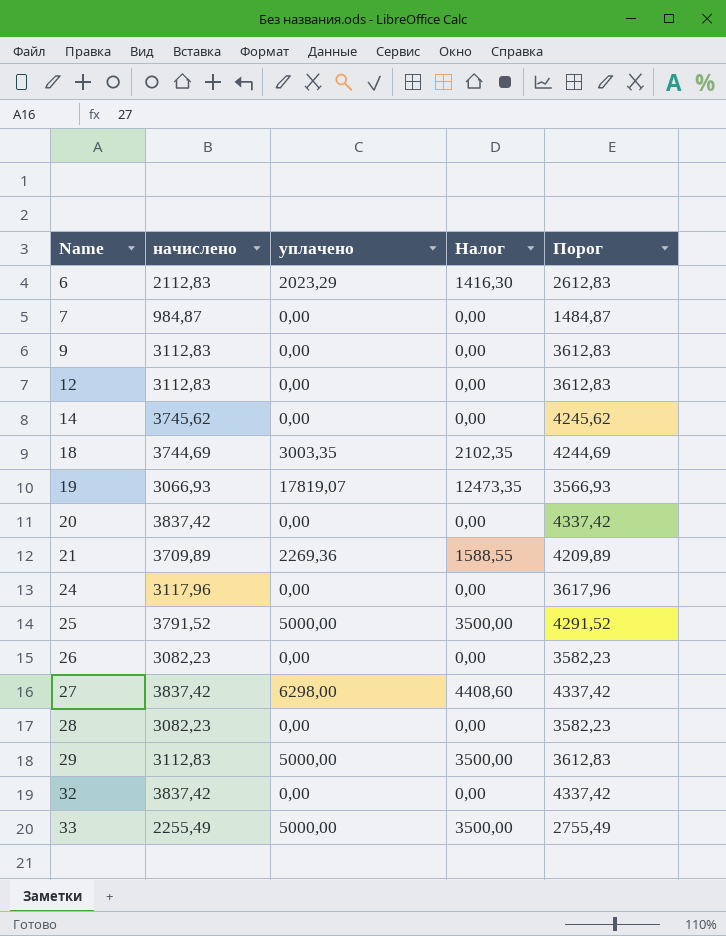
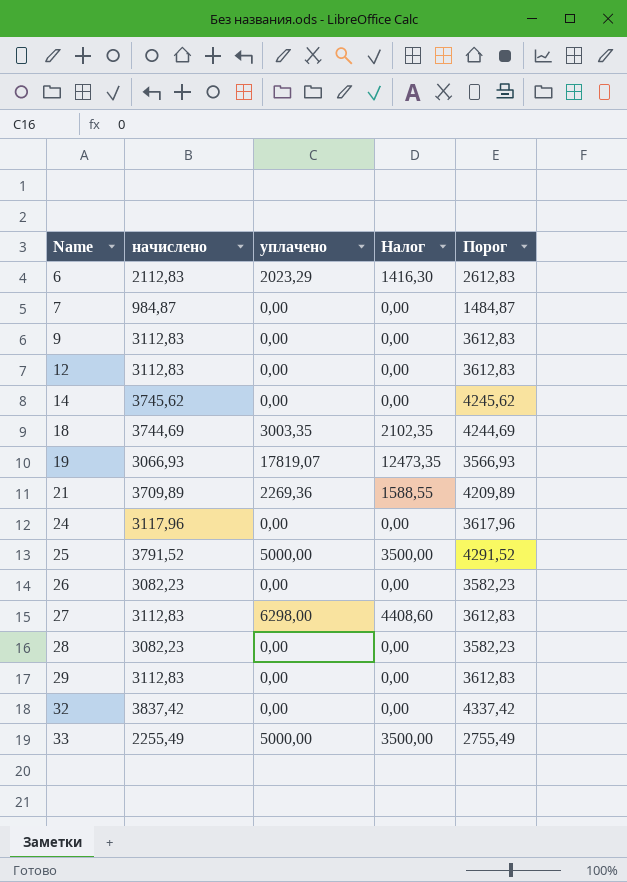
row 20: 3837,42 | 0,00 | 0,00 | 4337,42 -> none
27 | начислено: 3837,42 -> 3112,83
27 | Порог: 4337,42 -> 3612,83
29 | уплачено: 5000,00 -> 0,00
29 | Налог: 3500,00 -> 0,00

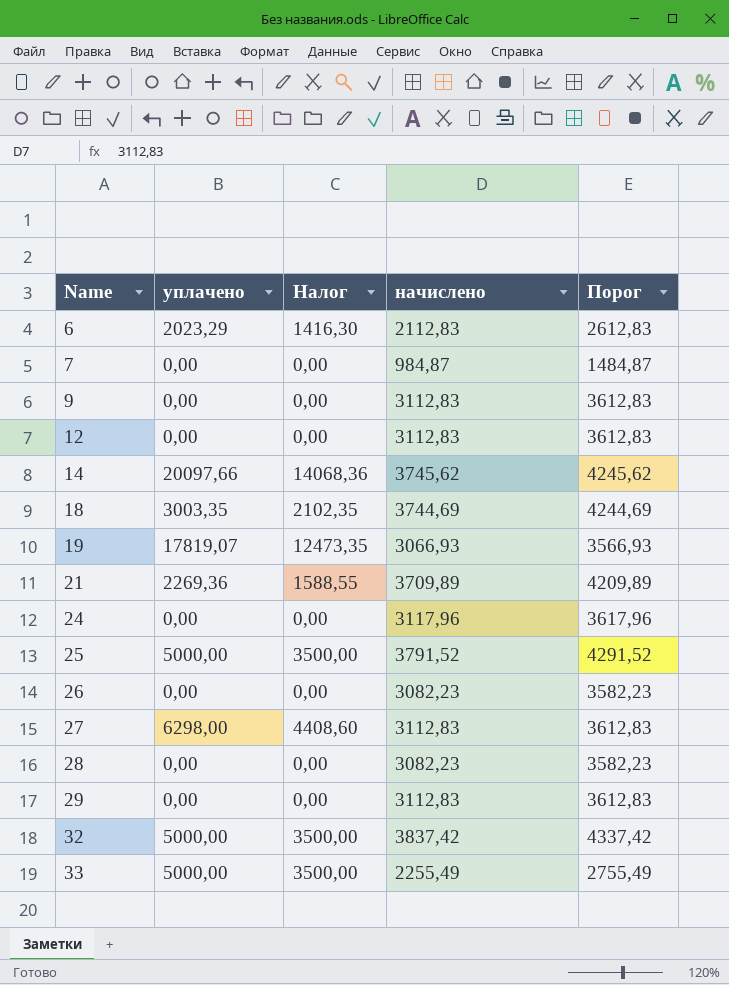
column начислено | position: 2 -> 4
14 | уплачено: 0,00 -> 20097,66
14 | Налог: 0,00 -> 14068,36
32 | уплачено: 0,00 -> 5000,00
32 | Налог: 0,00 -> 3500,00

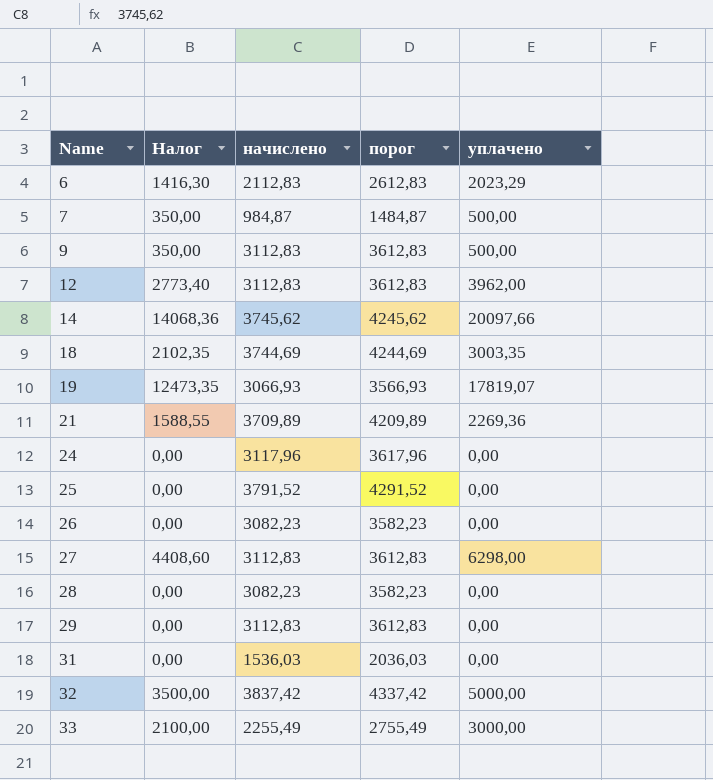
column name: Порог -> порог
column уплачено | position: 2 -> 5
7 | Налог: 0,00 -> 350,00
7 | уплачено: 0,00 -> 500,00
9 | Налог: 0,00 -> 350,00
9 | уплачено: 0,00 -> 500,00
12 | Налог: 0,00 -> 2773,40
12 | уплачено: 0,00 -> 3962,00
25 | Налог: 3500,00 -> 0,00
25 | уплачено: 5000,00 -> 0,00
row 31: none -> 0,00 | 1536,03 | 2036,03 | 0,00
33 | Налог: 3500,00 -> 2100,00
33 | уплачено: 5000,00 -> 3000,00

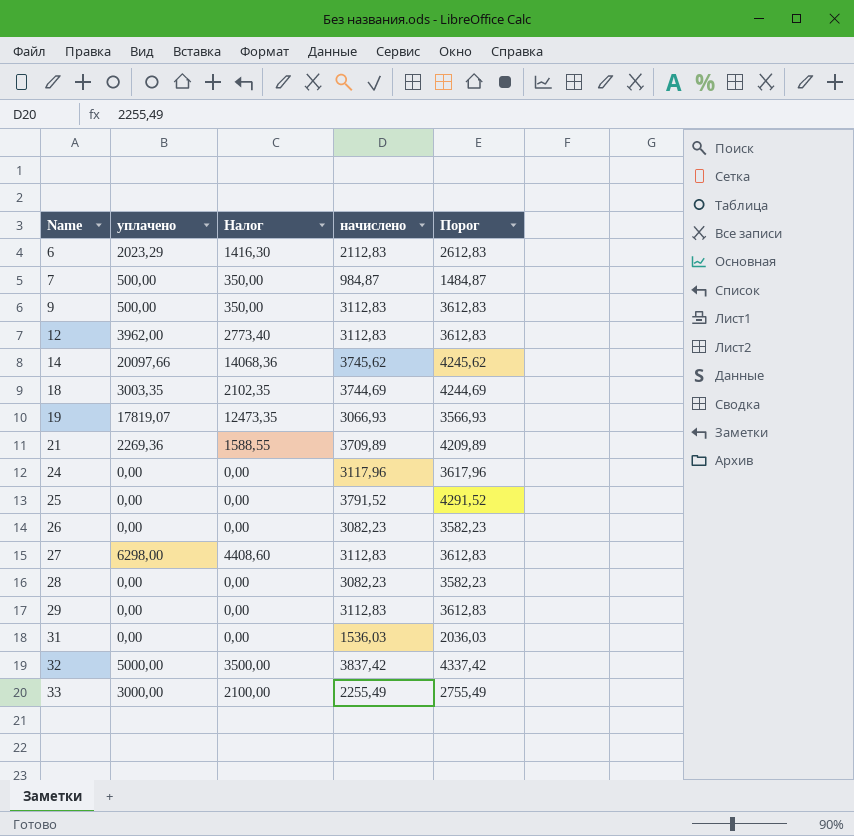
column уплачено | position: 5 -> 2
column name: порог -> Порог

